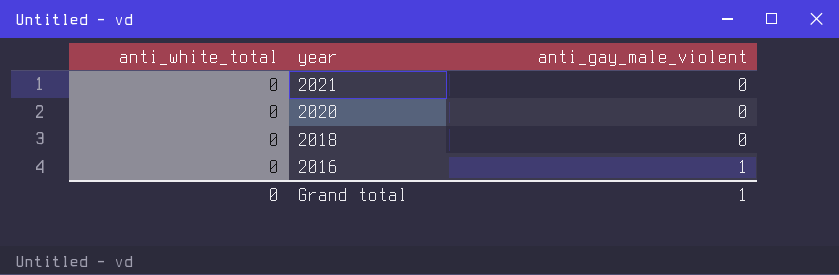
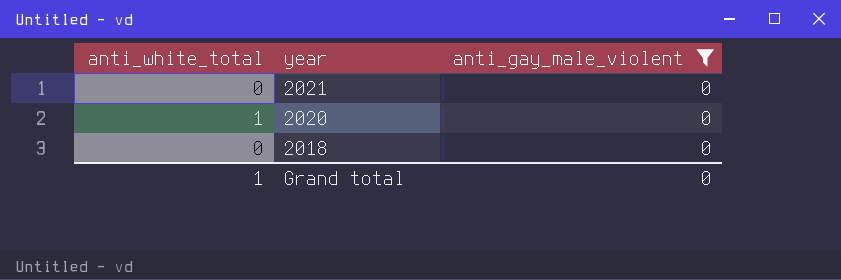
filter: none -> anti_gay_male_violent = 0
2020 | anti_white_total: 0 -> 1
Grand total | anti_white_total: 0 -> 1
Grand total | anti_gay_male_violent: 1 -> 0

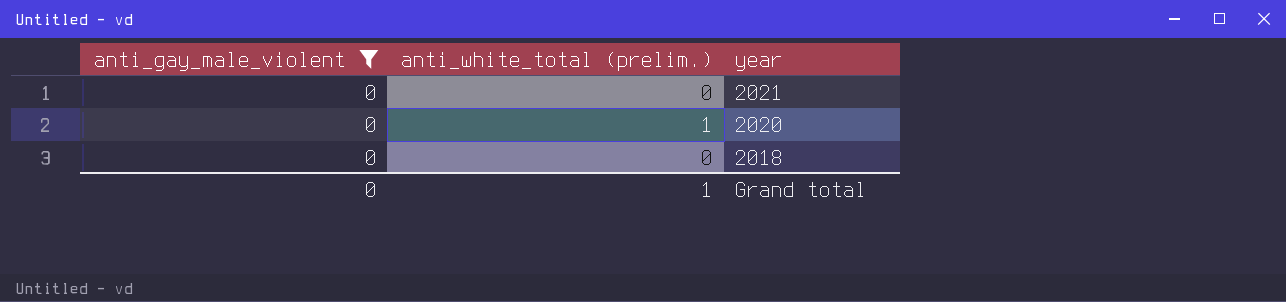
column anti_gay_male_violent | position: 3 -> 1
column name: anti_white_total -> anti_white_total (prelim.)

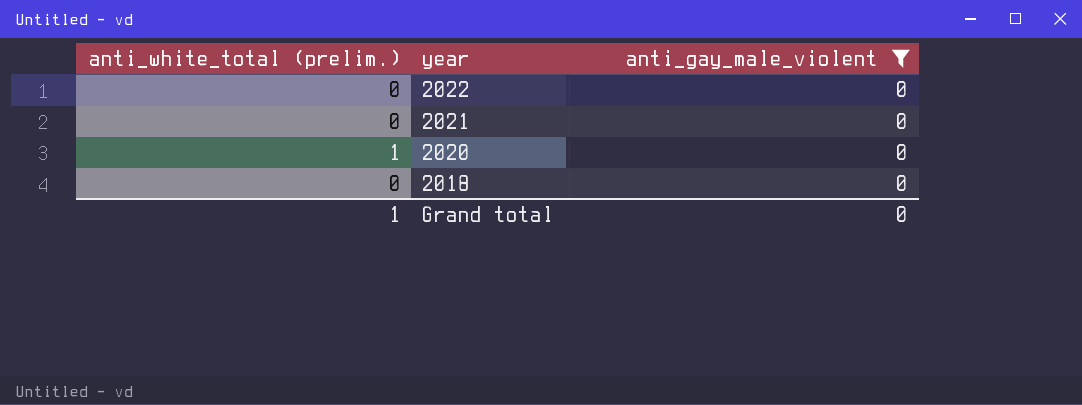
column anti_gay_male_violent | position: 1 -> 3
row 2022: none -> 0 | 0

